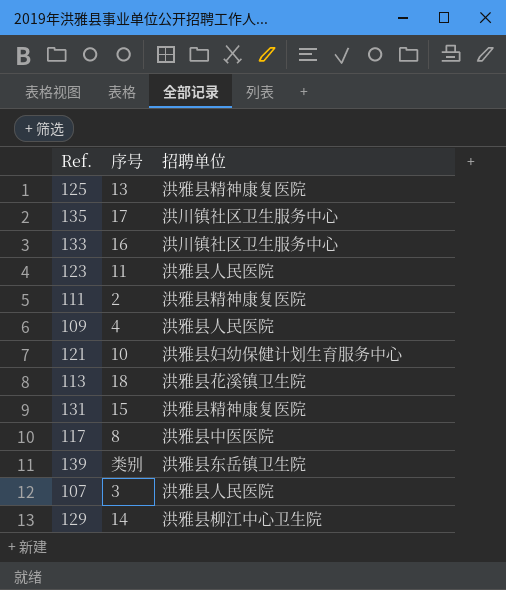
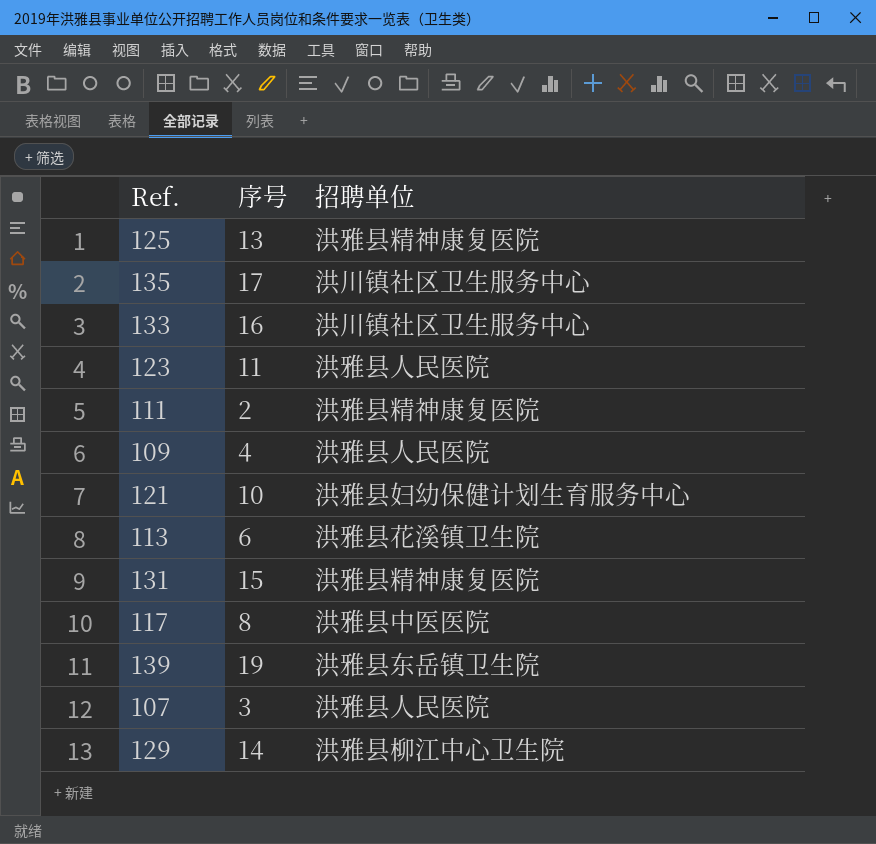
113 | 序号: 18 -> 6
139 | 序号: 类别 -> 19

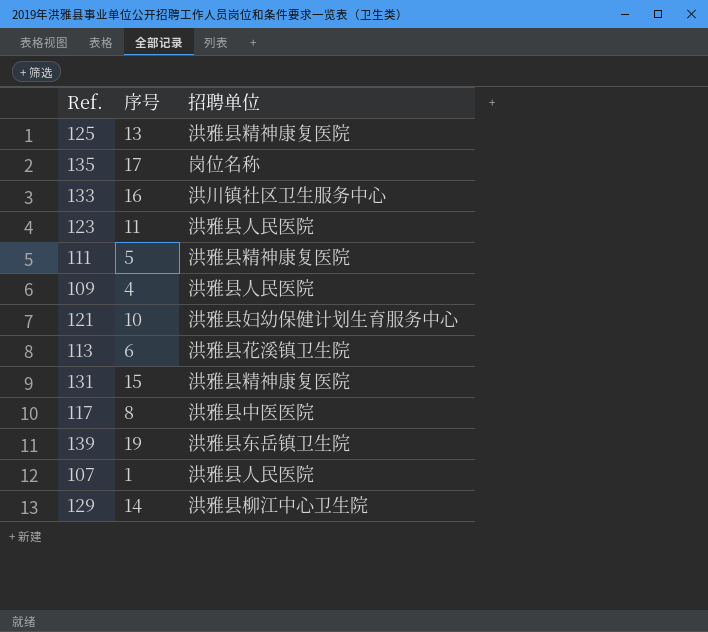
135 | 招聘单位: 洪川镇社区卫生服务中心 -> 岗位名称
111 | 序号: 2 -> 5
107 | 序号: 3 -> 1

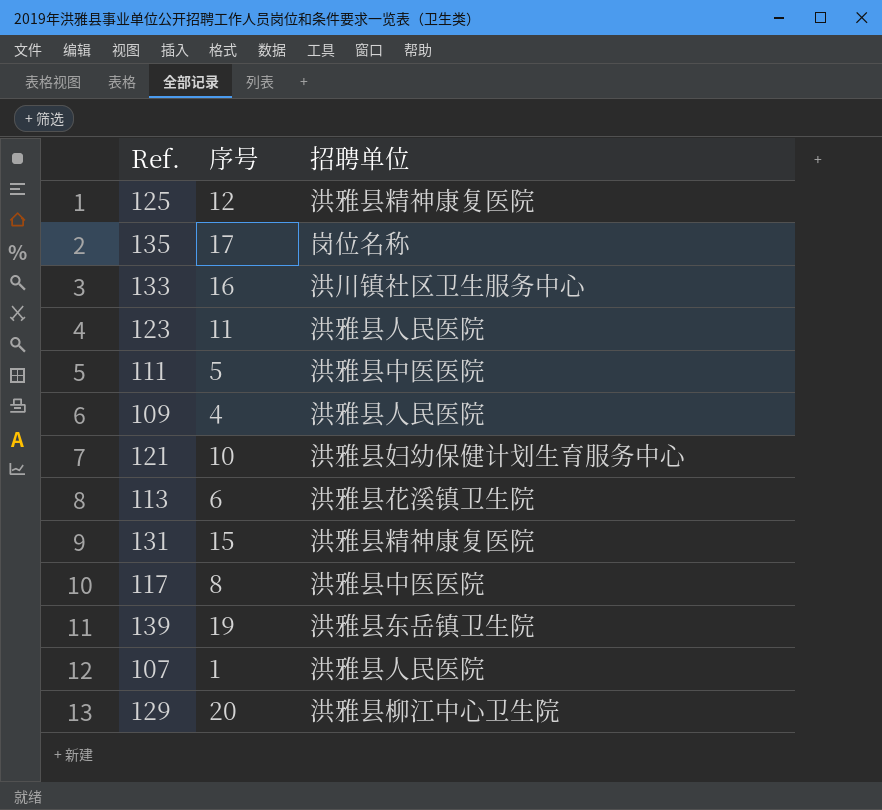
125 | 序号: 13 -> 12
111 | 招聘单位: 洪雅县精神康复医院 -> 洪雅县中医医院
129 | 序号: 14 -> 20

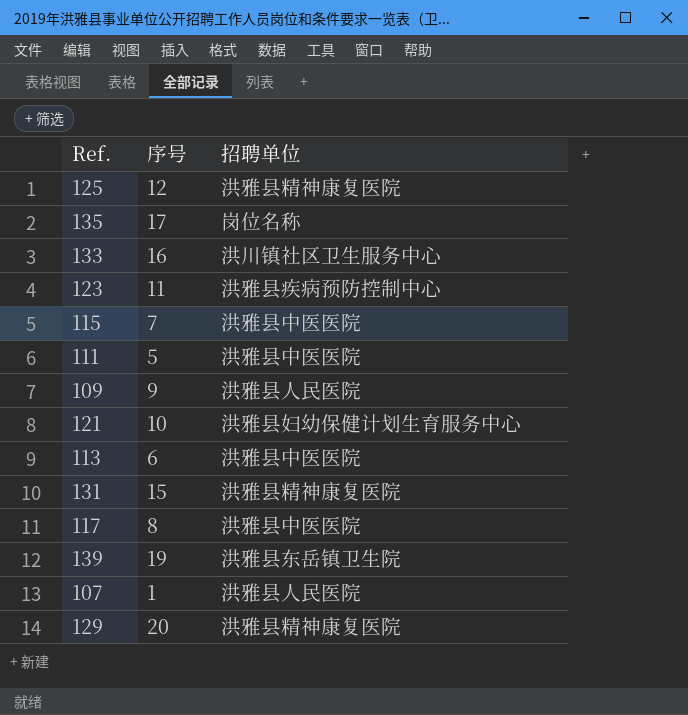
123 | 招聘单位: 洪雅县人民医院 -> 洪雅县疾病预防控制中心
row 115: none -> 7 | 洪雅县中医医院
109 | 序号: 4 -> 9
113 | 招聘单位: 洪雅县花溪镇卫生院 -> 洪雅县中医医院
129 | 招聘单位: 洪雅县柳江中心卫生院 -> 洪雅县精神康复医院

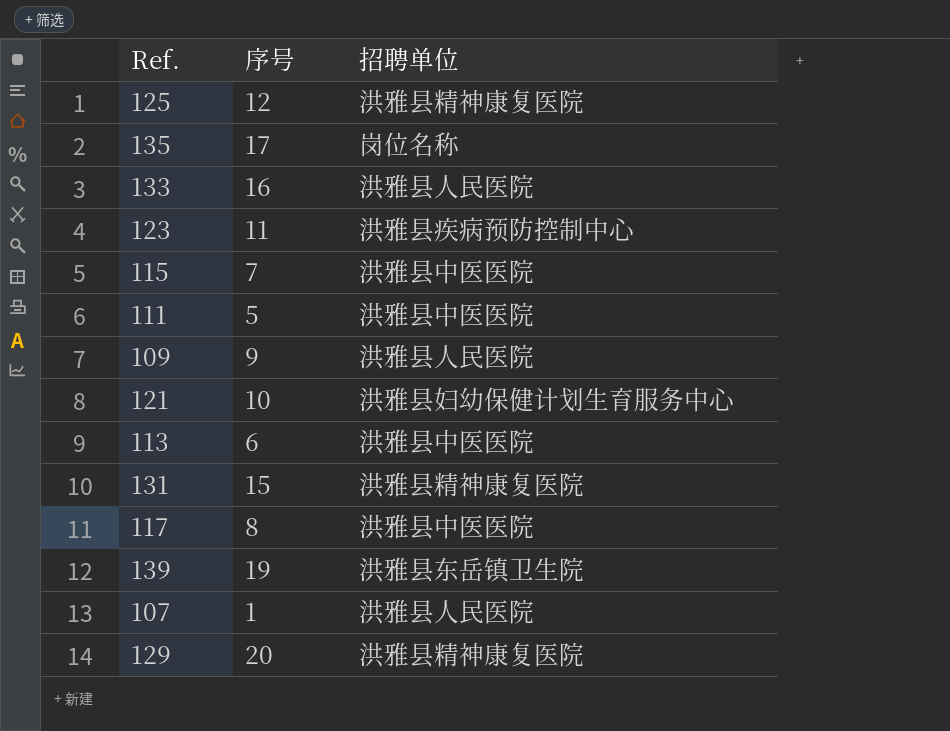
133 | 招聘单位: 洪川镇社区卫生服务中心 -> 洪雅县人民医院

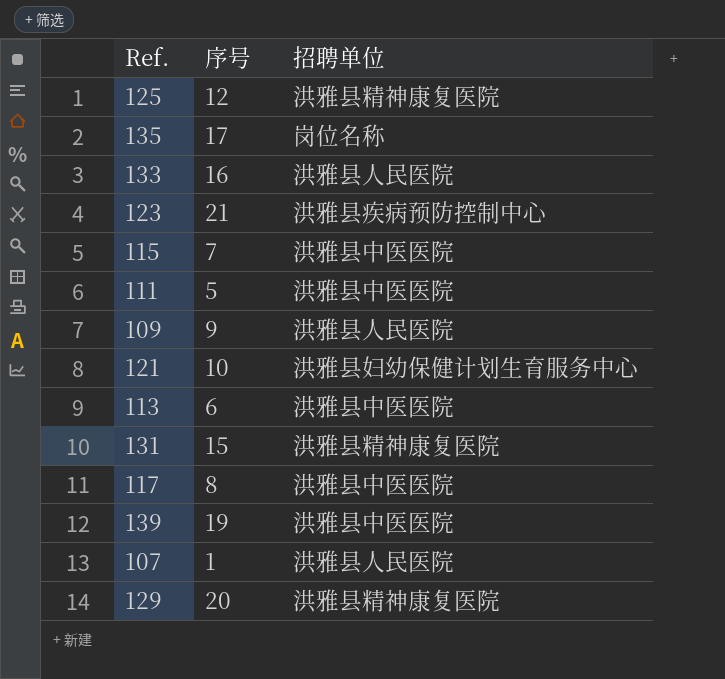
123 | 序号: 11 -> 21
139 | 招聘单位: 洪雅县东岳镇卫生院 -> 洪雅县中医医院

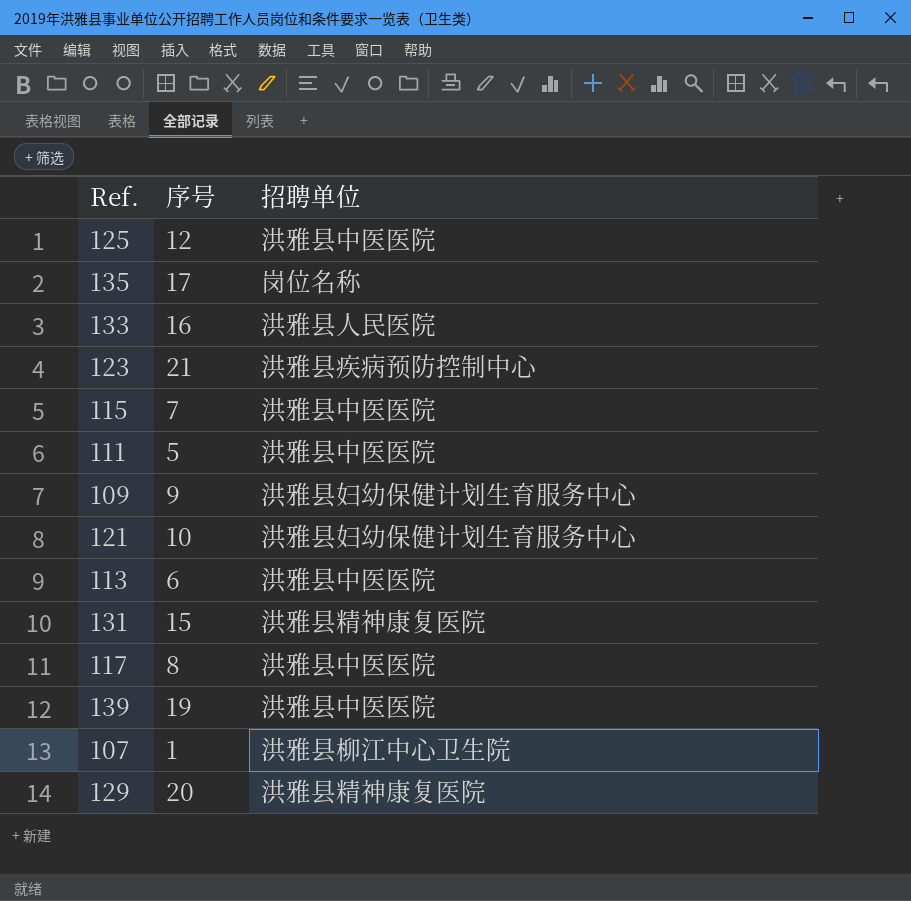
125 | 招聘单位: 洪雅县精神康复医院 -> 洪雅县中医医院
109 | 招聘单位: 洪雅县人民医院 -> 洪雅县妇幼保健计划生育服务中心
107 | 招聘单位: 洪雅县人民医院 -> 洪雅县柳江中心卫生院

